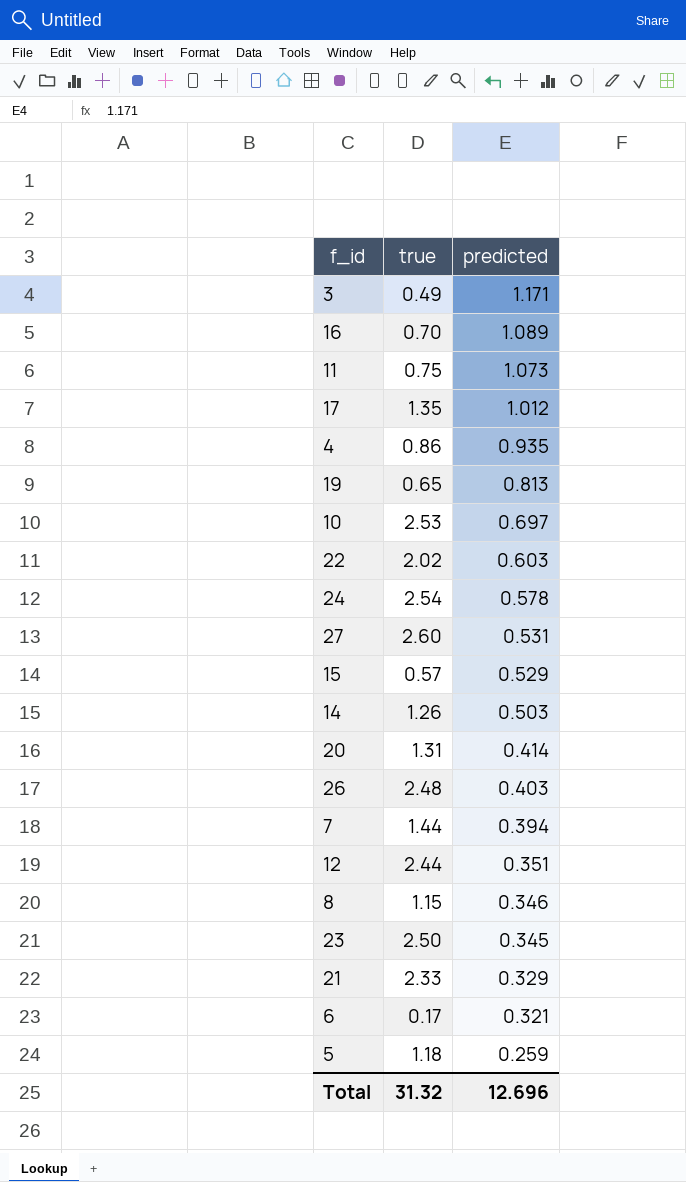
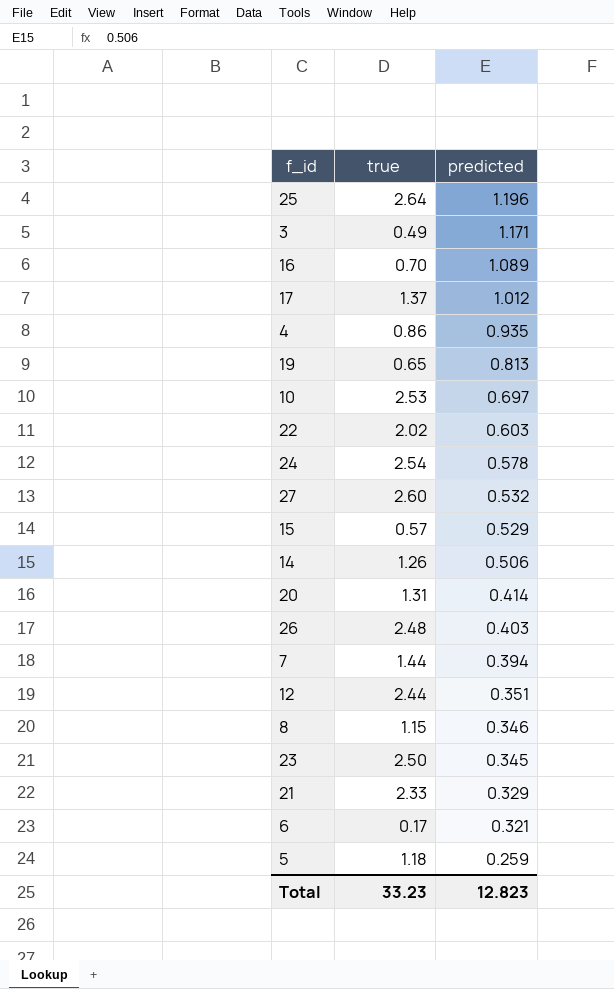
row 11: 0.75 | 1.073 -> none
row 25: none -> 2.64 | 1.196
17 | true: 1.35 -> 1.37
27 | predicted: 0.531 -> 0.532
14 | predicted: 0.503 -> 0.506
Total | true: 31.32 -> 33.23
Total | predicted: 12.696 -> 12.823

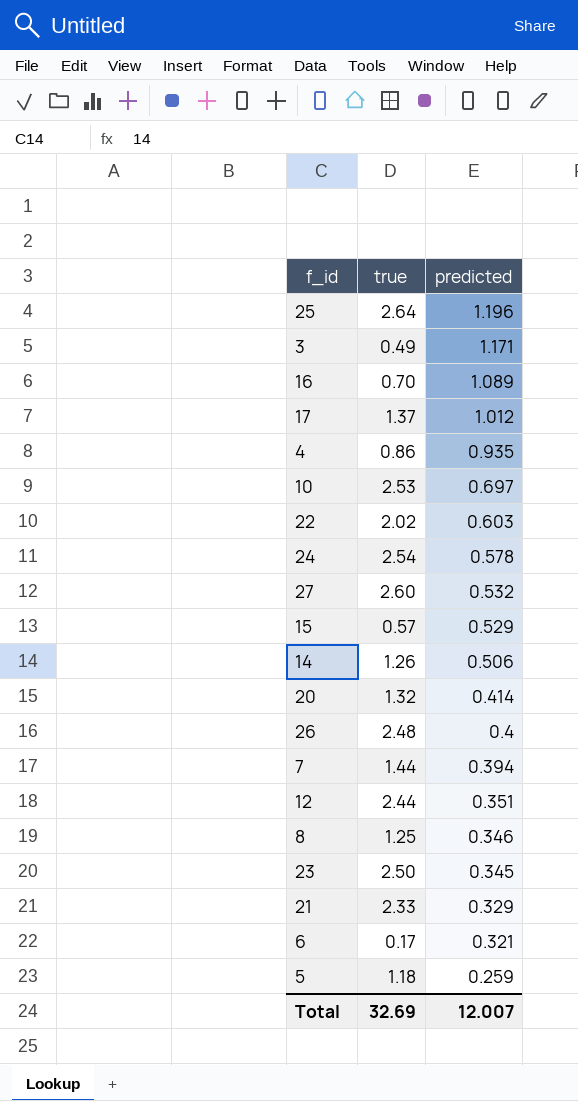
row 19: 0.65 | 0.813 -> none
20 | true: 1.31 -> 1.32
26 | predicted: 0.403 -> 0.4
8 | true: 1.15 -> 1.25
Total | true: 33.23 -> 32.69
Total | predicted: 12.823 -> 12.007

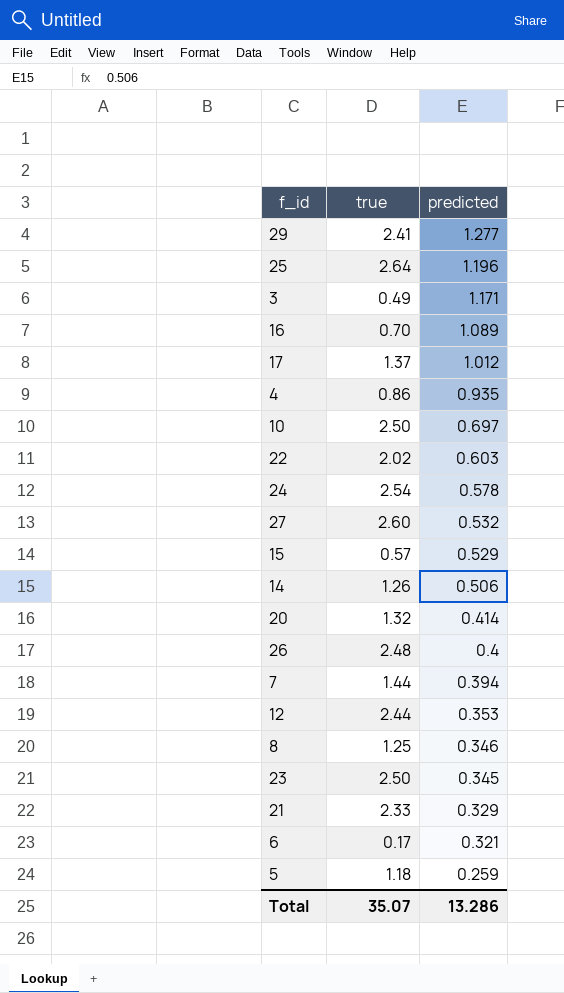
row 29: none -> 2.41 | 1.277
10 | true: 2.53 -> 2.50
12 | predicted: 0.351 -> 0.353
Total | true: 32.69 -> 35.07
Total | predicted: 12.007 -> 13.286

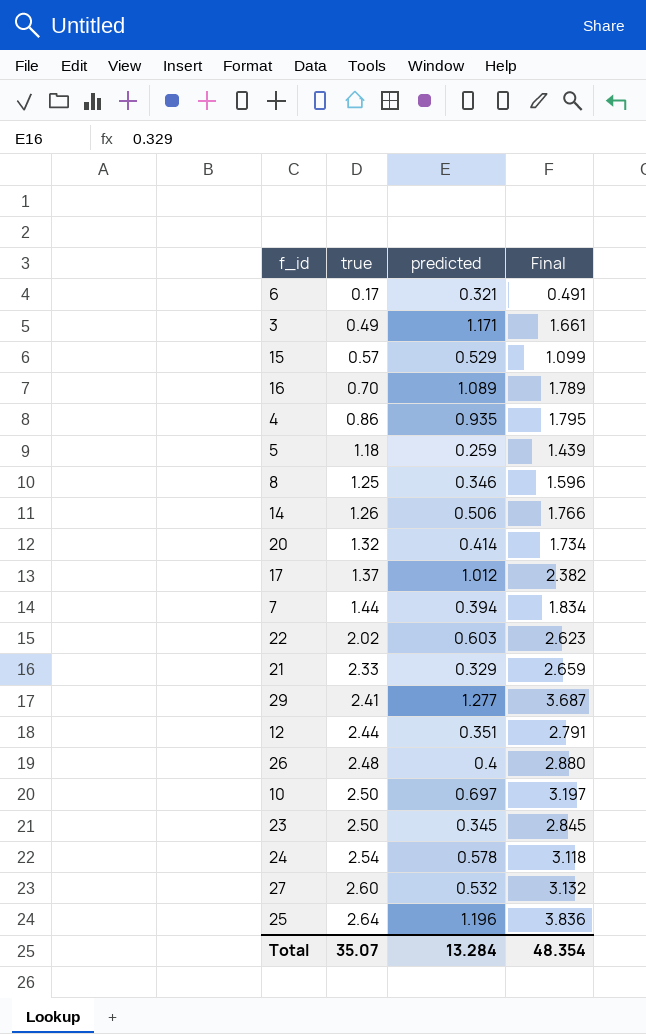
row order: predicted descending -> true ascending
column Final | formula: none -> [true] + [predicted]
12 | predicted: 0.353 -> 0.351
Total | predicted: 13.286 -> 13.284

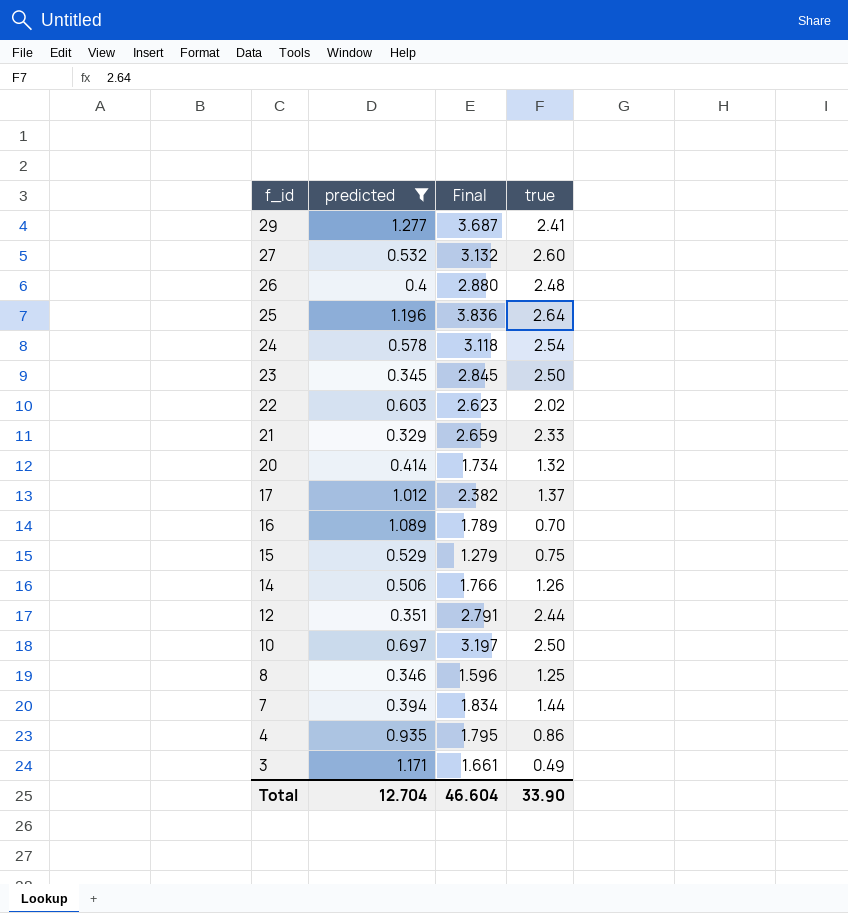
filter: none -> predicted >= 0.329
row order: true ascending -> f_id descending
column true | position: 2 -> 4
15 | Final: 1.099 -> 1.279
15 | true: 0.57 -> 0.75
Total | predicted: 13.284 -> 12.704
Total | Final: 48.354 -> 46.604
Total | true: 35.07 -> 33.90

